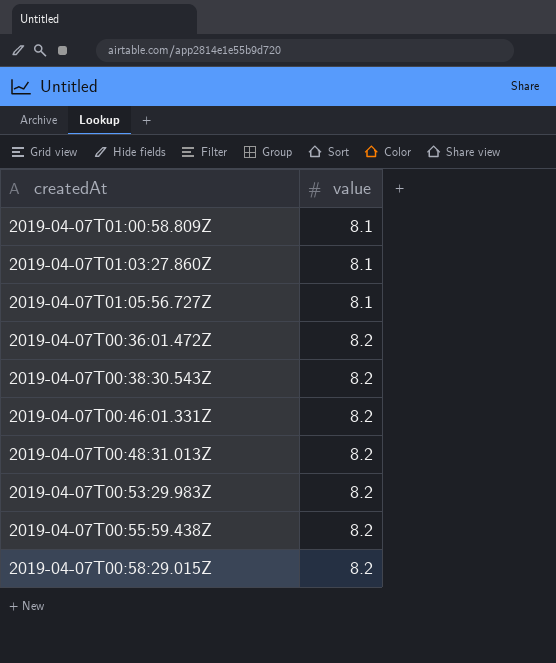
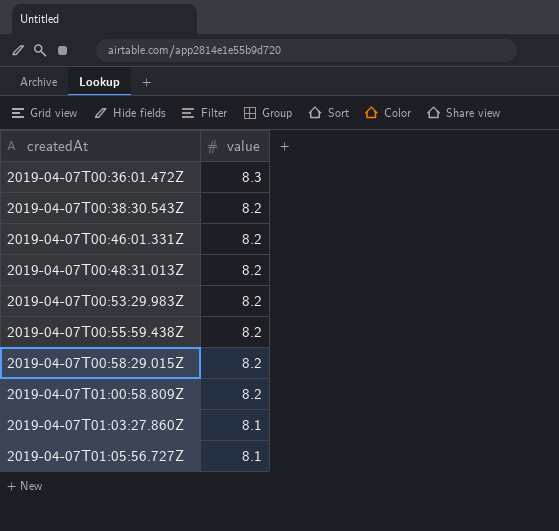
row order: value ascending -> createdAt ascending
2019-04-07T00:36:01.472Z | value: 8.2 -> 8.3
2019-04-07T01:00:58.809Z | value: 8.1 -> 8.2

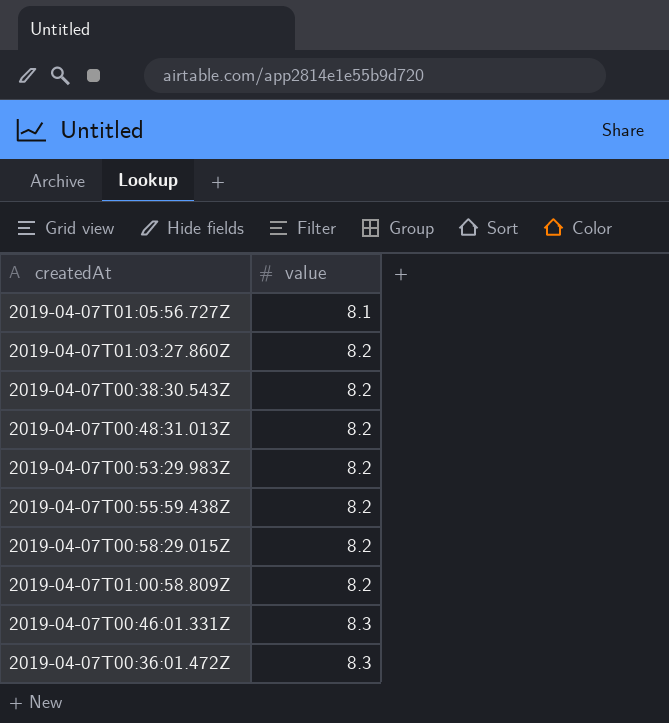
row order: createdAt ascending -> value ascending
2019-04-07T01:03:27.860Z | value: 8.1 -> 8.2
2019-04-07T00:46:01.331Z | value: 8.2 -> 8.3

